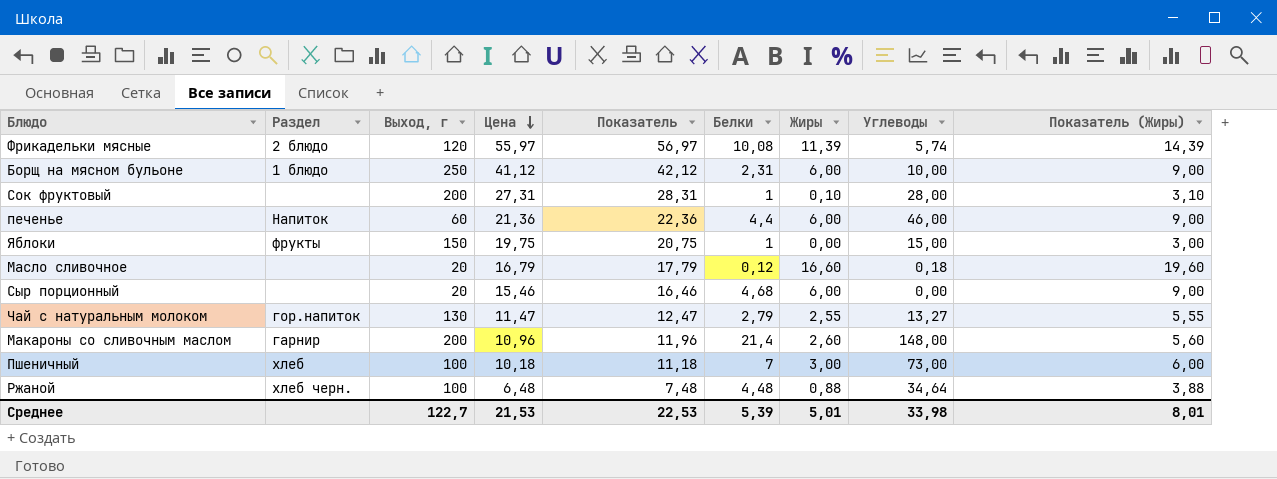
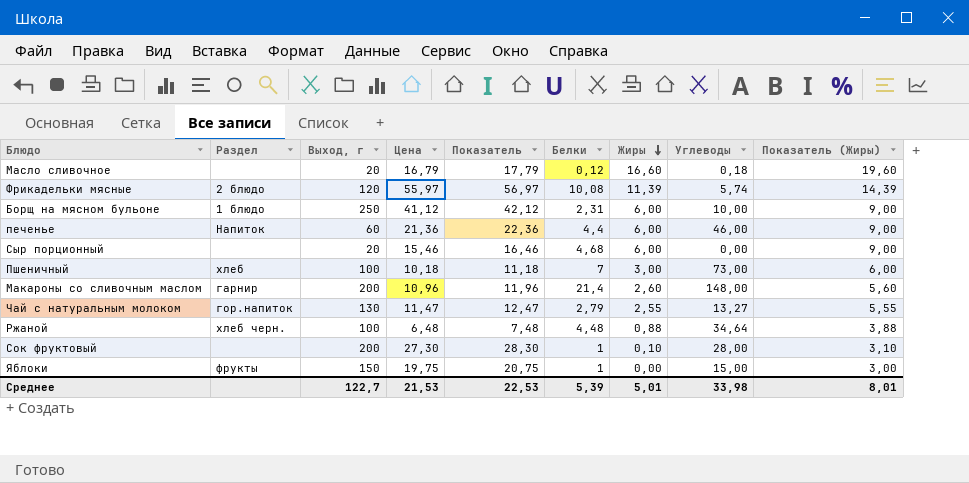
row order: Цена descending -> Жиры descending
Сок фруктовый | Цена: 27,31 -> 27,30
Сок фруктовый | Показатель: 28,31 -> 28,30

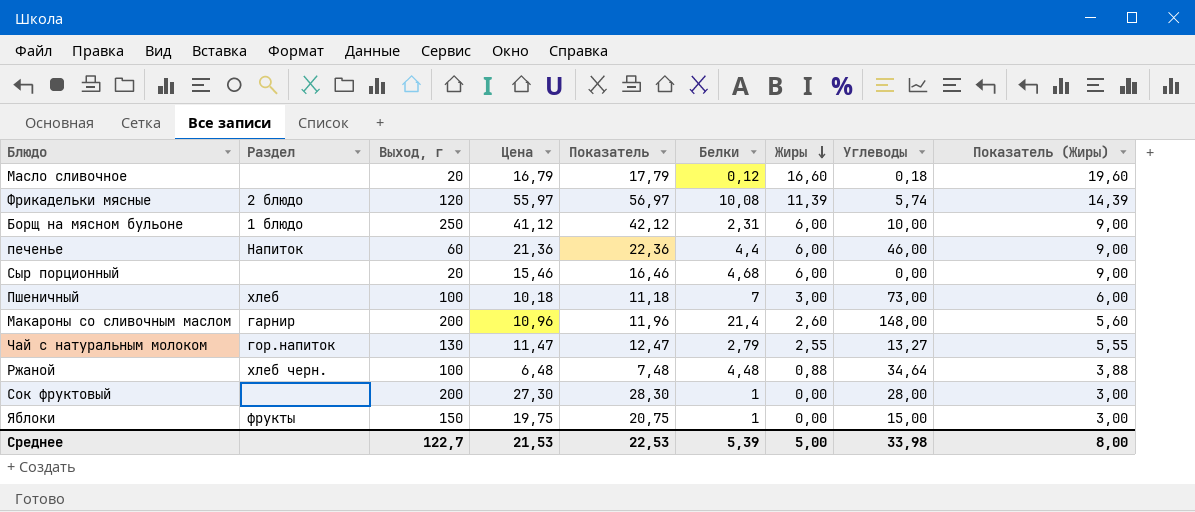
Сок фруктовый | Жиры: 0,10 -> 0,00
Сок фруктовый | Показатель (Жиры): 3,10 -> 3,00
Среднее | Жиры: 5,01 -> 5,00
Среднее | Показатель (Жиры): 8,01 -> 8,00

